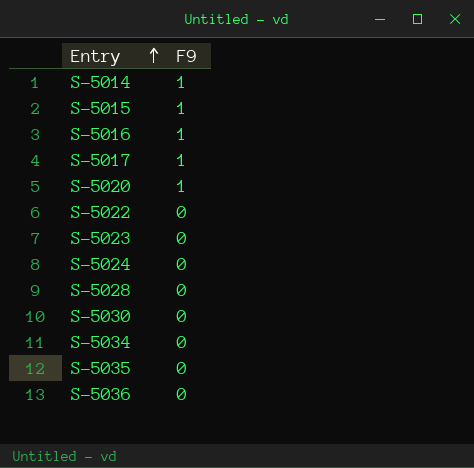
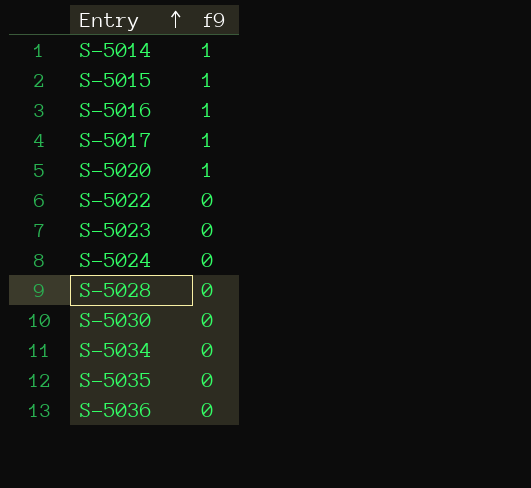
column name: F9 -> f9

